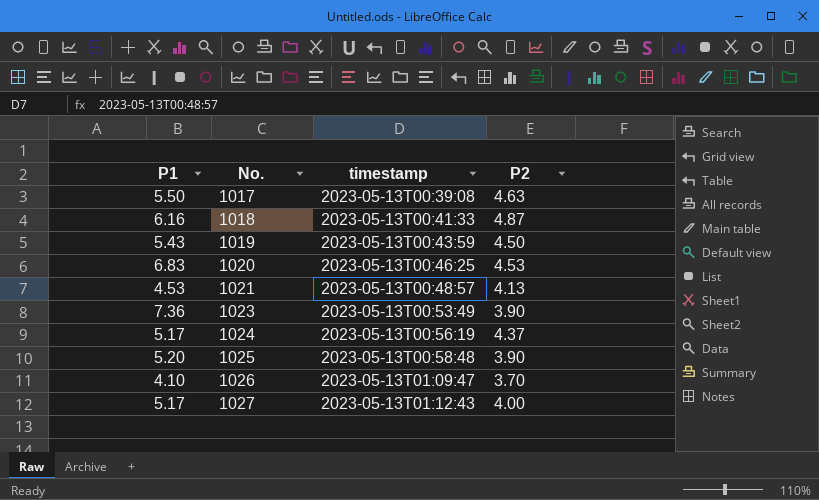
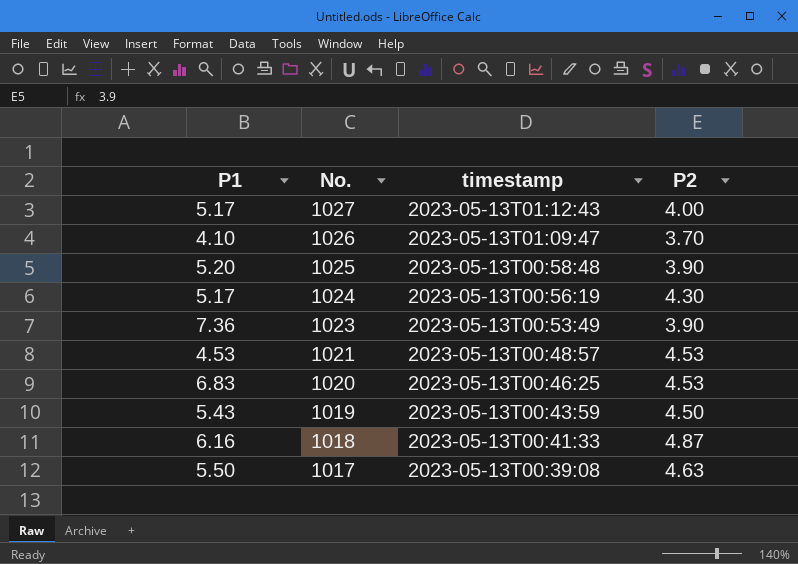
row order: No. ascending -> No. descending
1024 | P2: 4.37 -> 4.30
1021 | P2: 4.13 -> 4.53

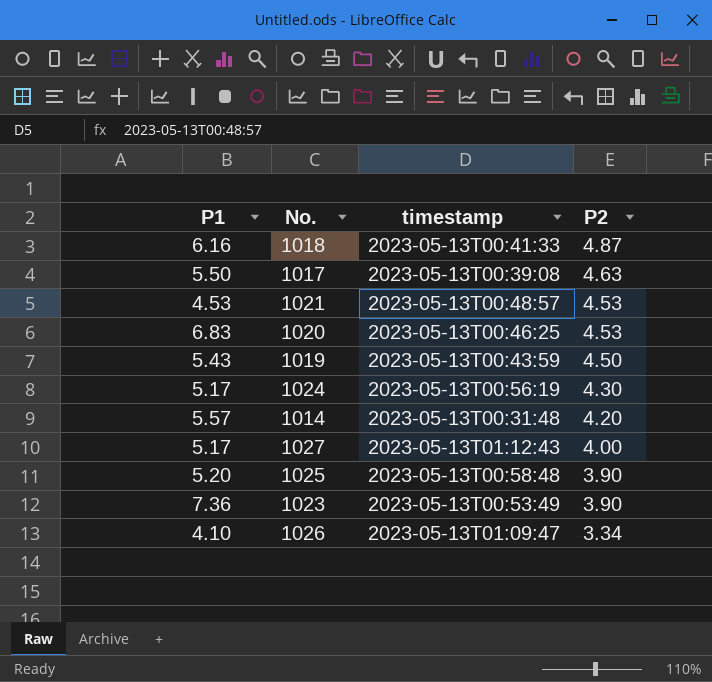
row order: No. descending -> P2 descending
row 1014: none -> 5.57 | 2023-05-13T00:31:48 | 4.20
1026 | P2: 3.70 -> 3.34

